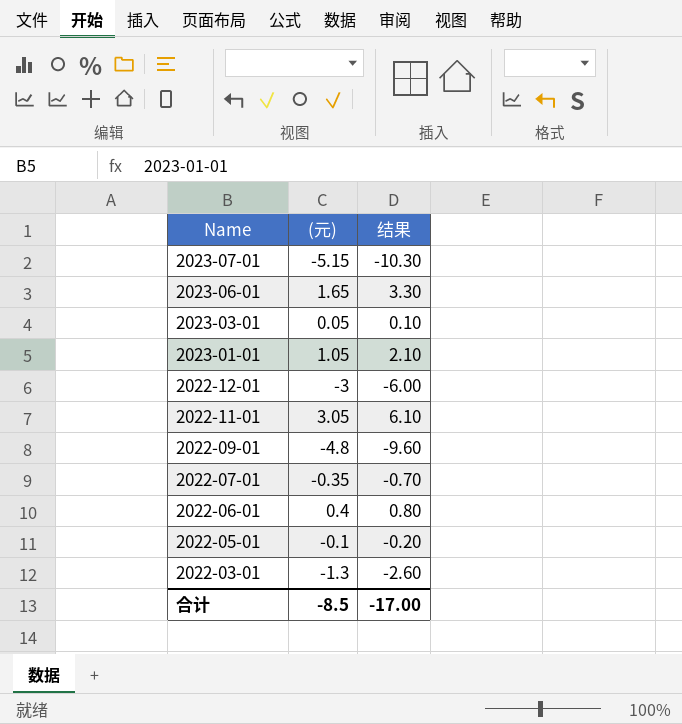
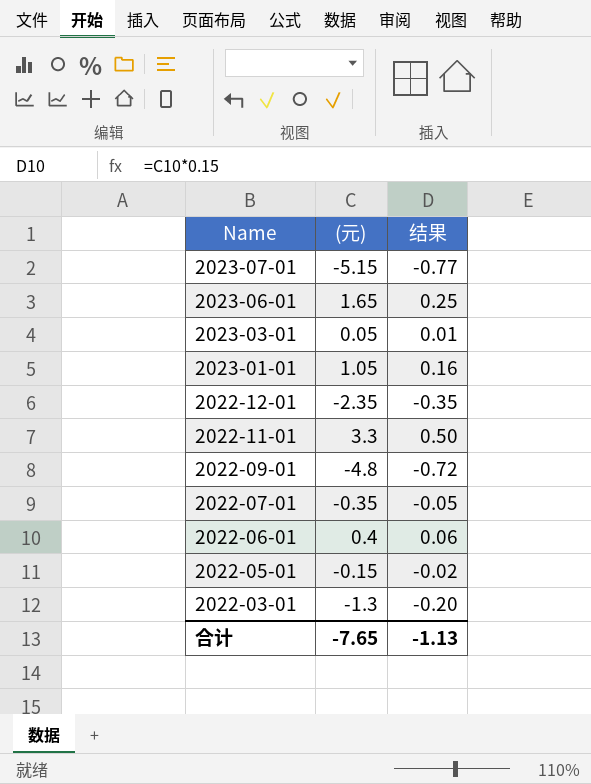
column 结果 | formula: [(元)] * 2 -> [(元)] * 0.15
2022-12-01 | (元): -3 -> -2.35
2022-11-01 | (元): 3.05 -> 3.3
2022-05-01 | (元): -0.1 -> -0.15
合计 | (元): -8.5 -> -7.65
合计 | 结果: -17.00 -> -1.13

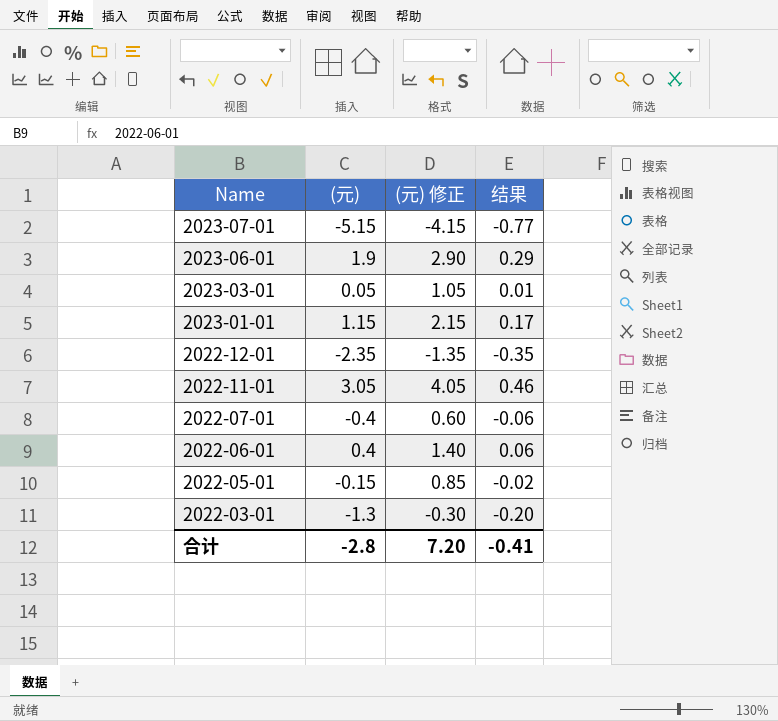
column (元) 修正 | formula: none -> [(元)] + 1
row 2022-09-01: -4.8 | -0.72 -> none
2023-06-01 | (元): 1.65 -> 1.9
2023-06-01 | 结果: 0.25 -> 0.29
2023-01-01 | (元): 1.05 -> 1.15
2023-01-01 | 结果: 0.16 -> 0.17
2022-11-01 | (元): 3.3 -> 3.05
2022-11-01 | 结果: 0.50 -> 0.46
2022-07-01 | (元): -0.35 -> -0.4
2022-07-01 | 结果: -0.05 -> -0.06
合计 | (元): -7.65 -> -2.8
合计 | 结果: -1.13 -> -0.41

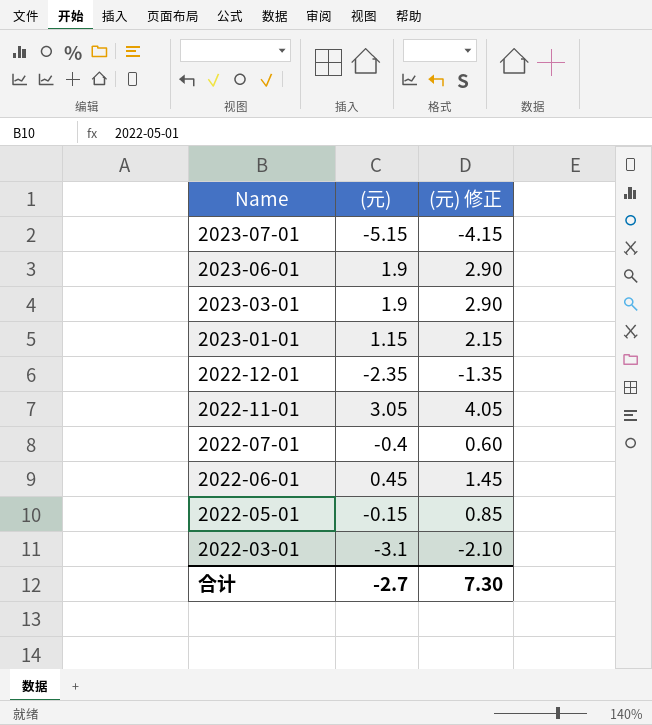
column 结果 | formula: [(元)] * 0.15 -> none
2023-03-01 | (元): 0.05 -> 1.9
2023-03-01 | (元) 修正: 1.05 -> 2.90
2022-06-01 | (元): 0.4 -> 0.45
2022-06-01 | (元) 修正: 1.40 -> 1.45
2022-03-01 | (元): -1.3 -> -3.1
2022-03-01 | (元) 修正: -0.30 -> -2.10
合计 | (元): -2.8 -> -2.7
合计 | (元) 修正: 7.20 -> 7.30

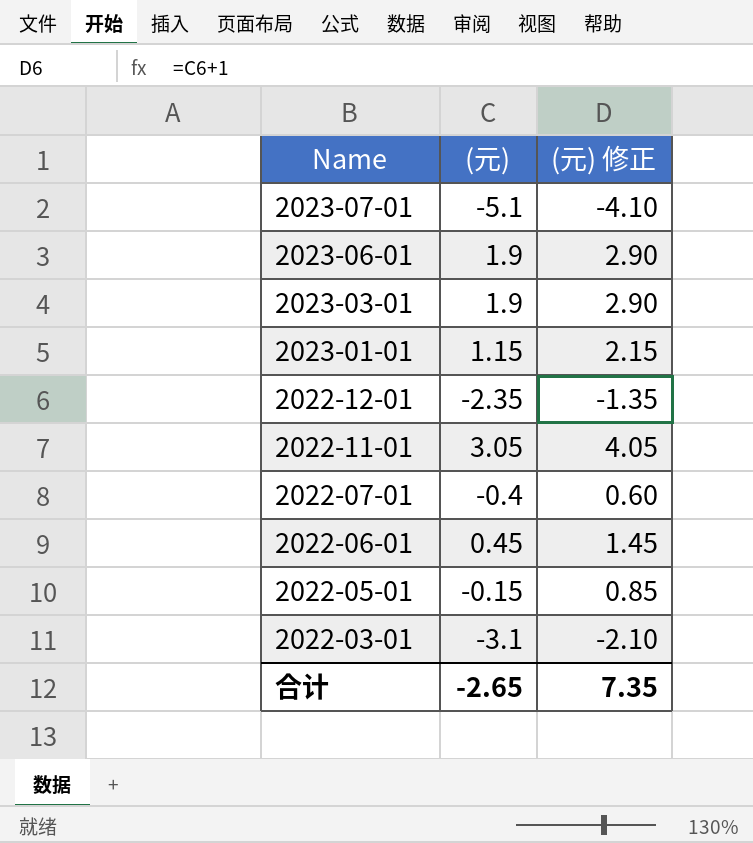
2023-07-01 | (元): -5.15 -> -5.1
2023-07-01 | (元) 修正: -4.15 -> -4.10
合计 | (元): -2.7 -> -2.65
合计 | (元) 修正: 7.30 -> 7.35

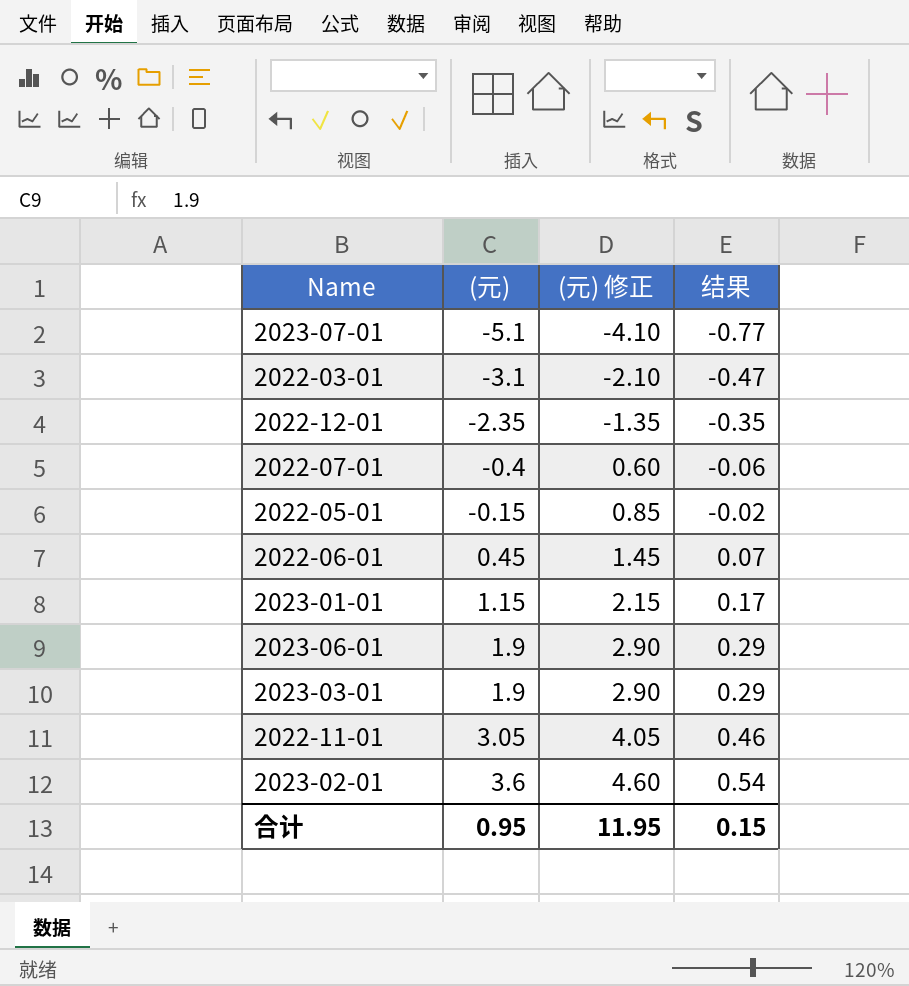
row order: Name descending -> (元) ascending
column 结果 | formula: none -> [(元)] * 0.15
row 2023-02-01: none -> 3.6 | 4.60 | 0.54
合计 | (元): -2.65 -> 0.95
合计 | (元) 修正: 7.35 -> 11.95

